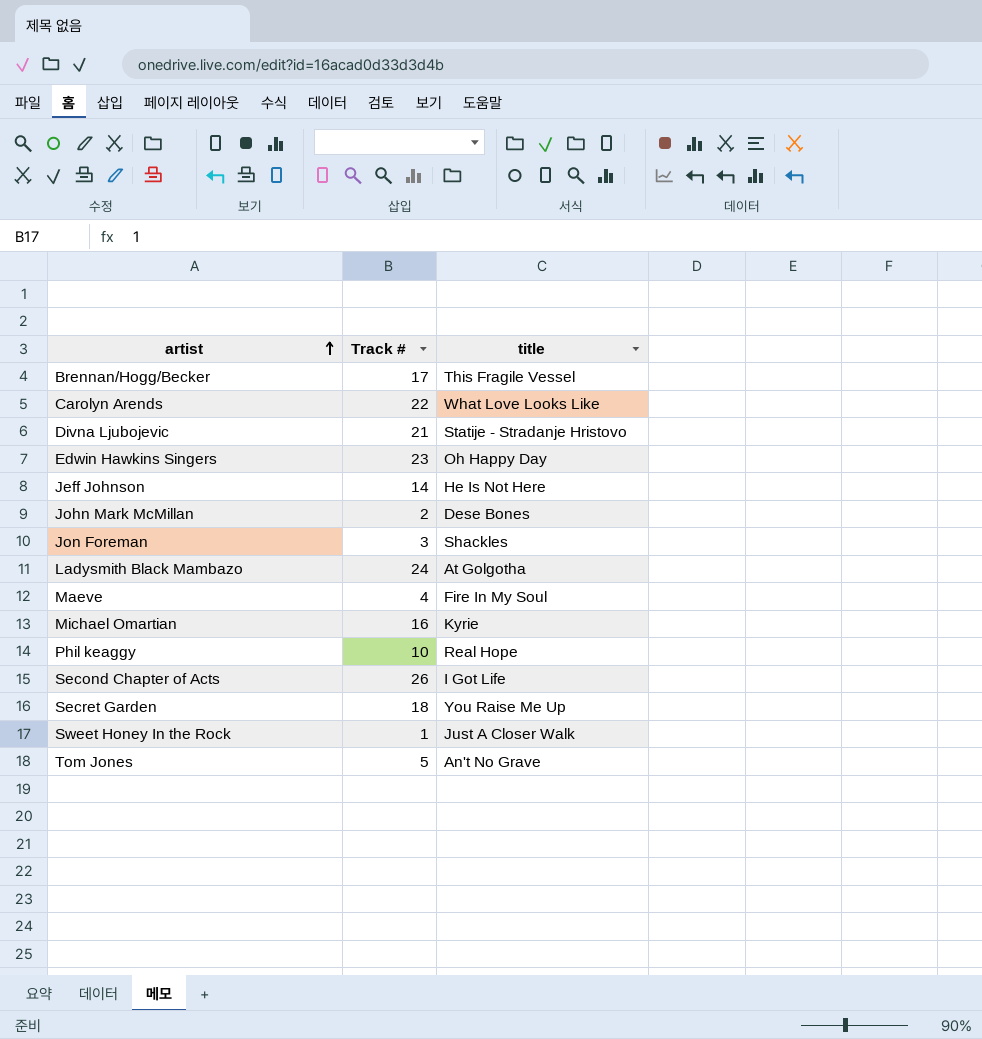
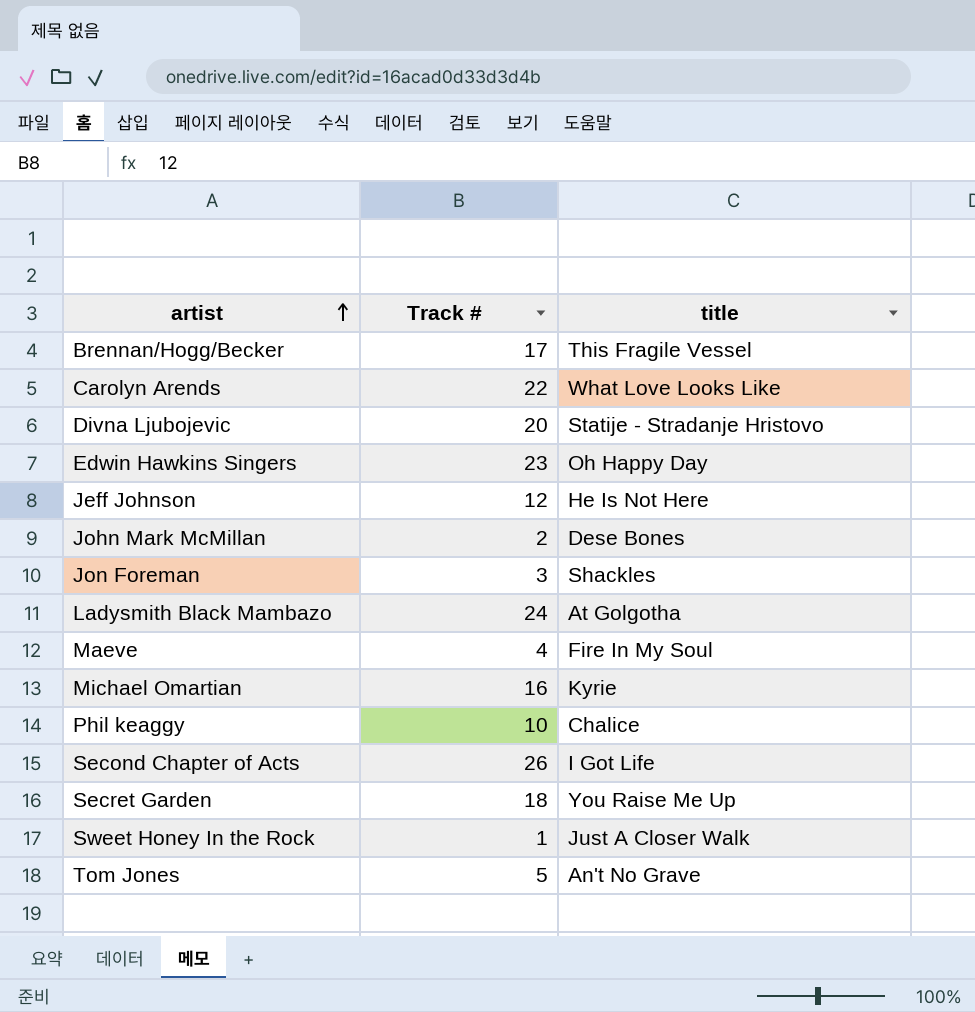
Divna Ljubojevic | Track #: 21 -> 20
Jeff Johnson | Track #: 14 -> 12
Phil keaggy | title: Real Hope -> Chalice

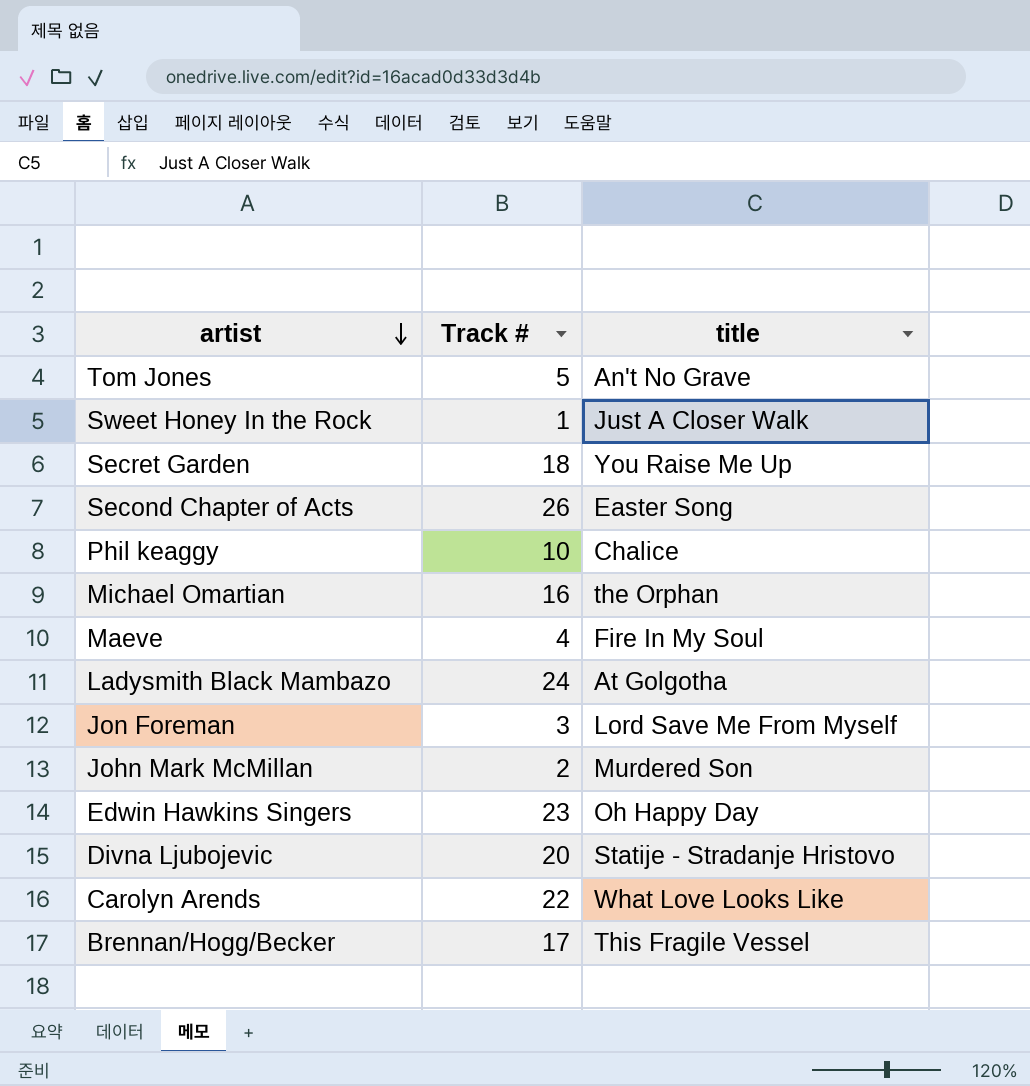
row order: artist ascending -> artist descending
row Jeff Johnson: 12 | He Is Not Here -> none
Second Chapter of Acts | title: I Got Life -> Easter Song
Michael Omartian | title: Kyrie -> the Orphan
Jon Foreman | title: Shackles -> Lord Save Me From Myself
John Mark McMillan | title: Dese Bones -> Murdered Son

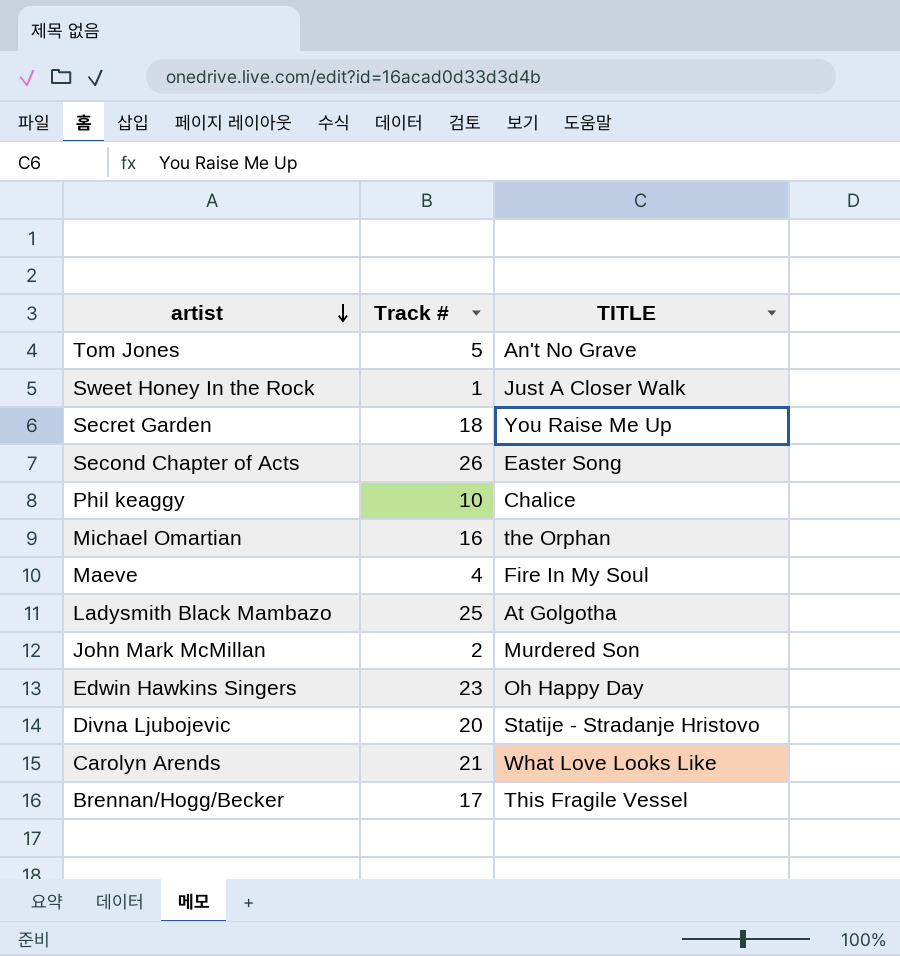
column name: title -> TITLE
row Jon Foreman: 3 | Lord Save Me From Myself -> none
Ladysmith Black Mambazo | Track #: 24 -> 25
Carolyn Arends | Track #: 22 -> 21

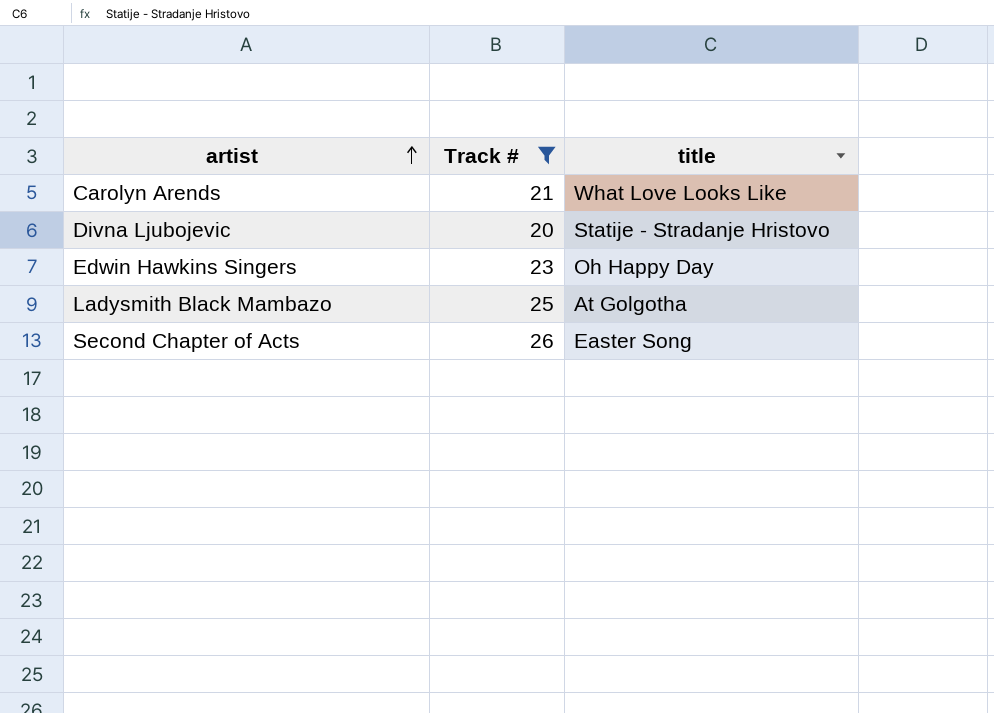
filter: none -> Track # >= 20
row order: artist descending -> artist ascending
column name: TITLE -> title

